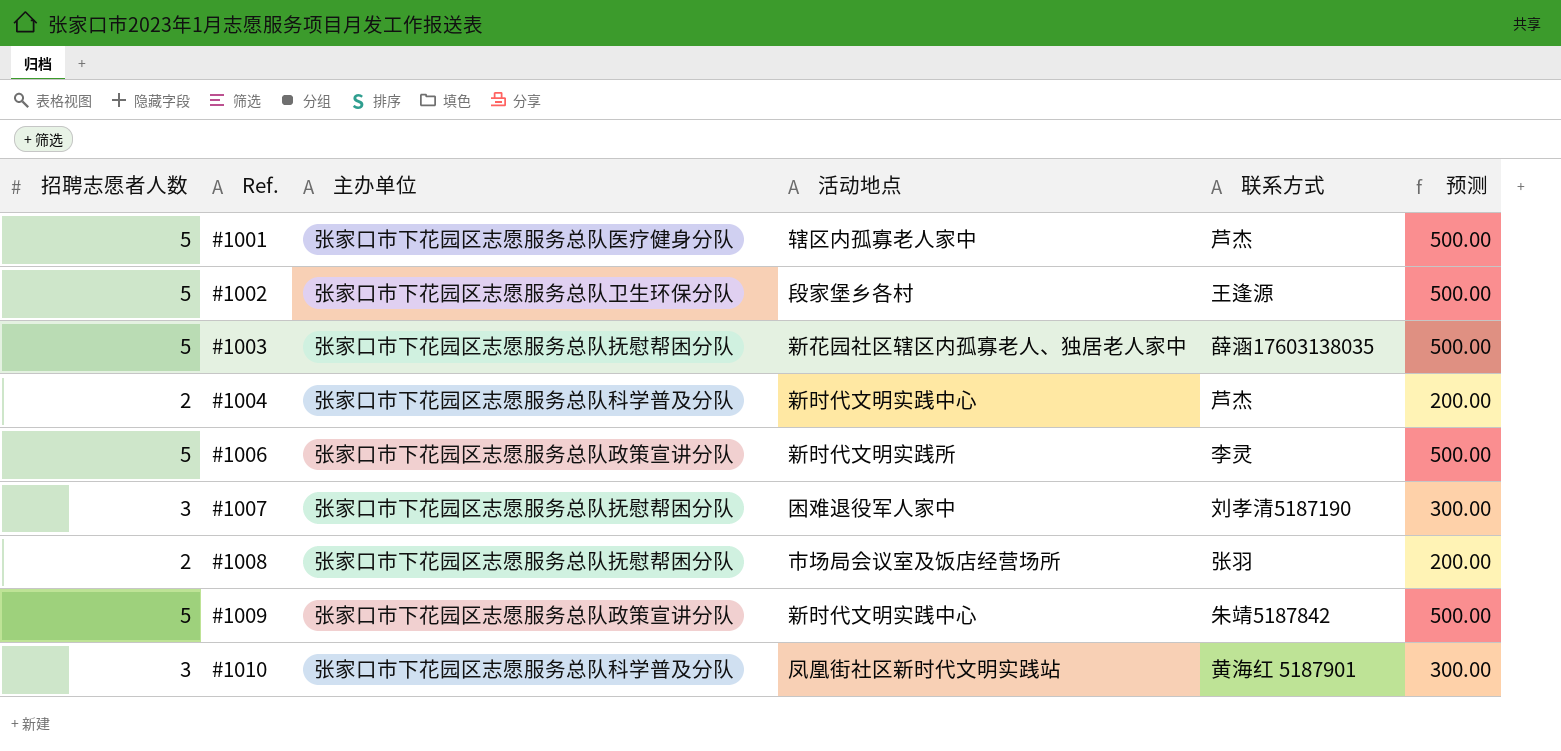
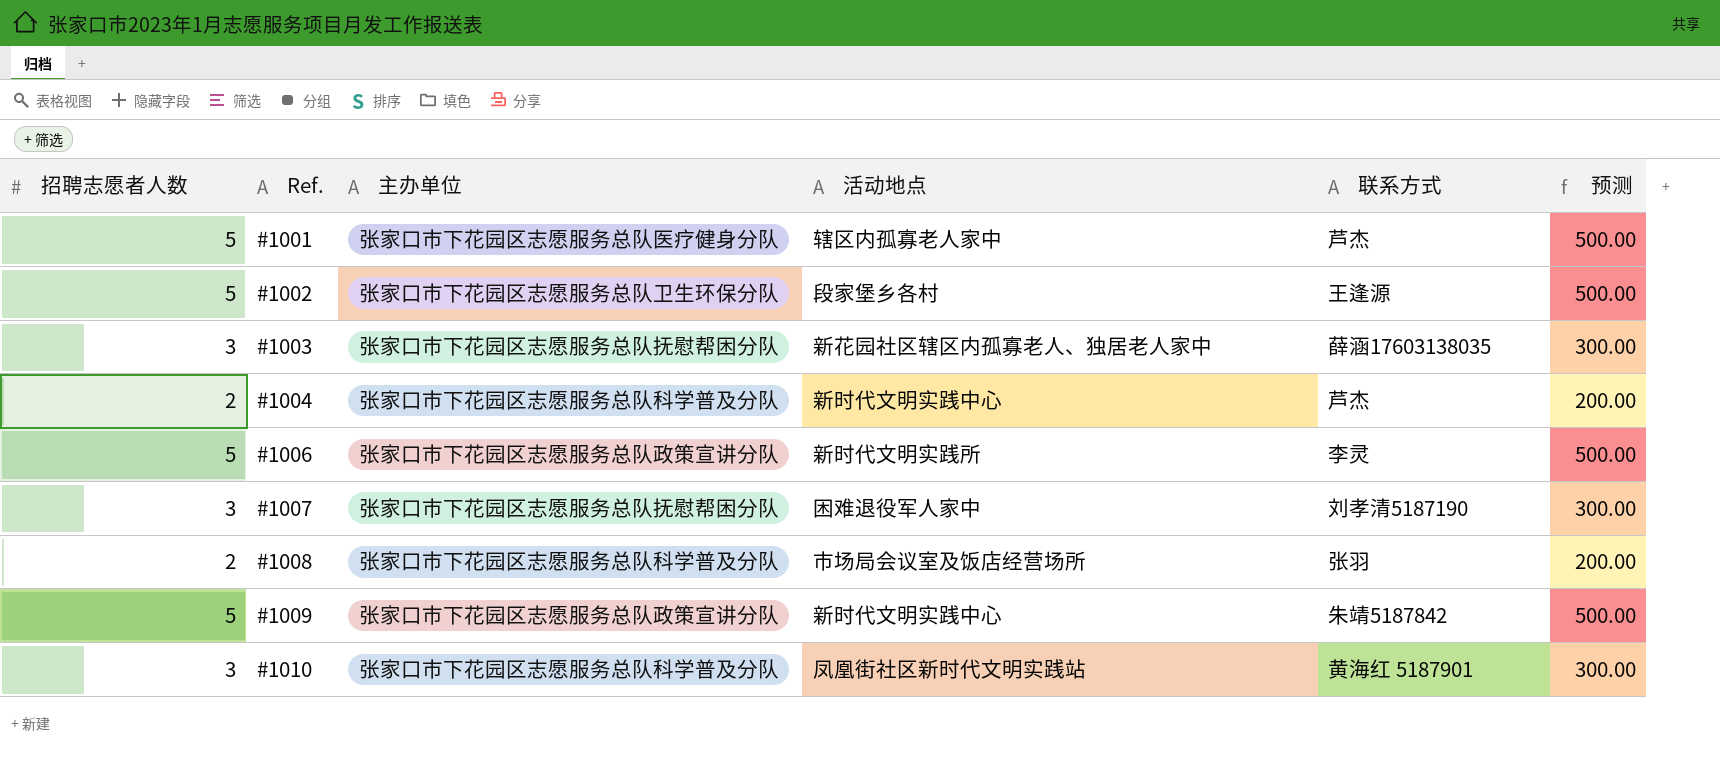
#1003 | 招聘志愿者人数: 5 -> 3
#1003 | 预测: 500.00 -> 300.00
#1008 | 主办单位: 张家口市下花园区志愿服务总队抚慰帮困分队 -> 张家口市下花园区志愿服务总队科学普及分队

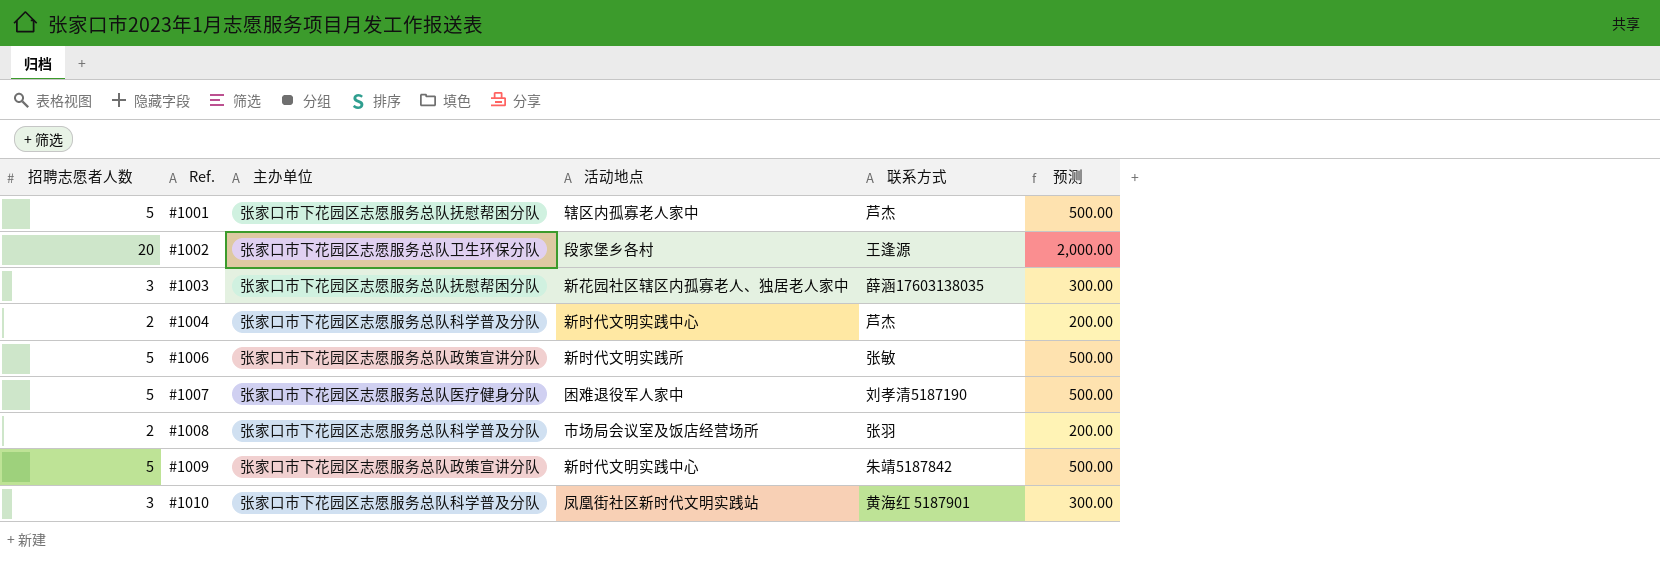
#1001 | 主办单位: 张家口市下花园区志愿服务总队医疗健身分队 -> 张家口市下花园区志愿服务总队抚慰帮困分队
#1002 | 招聘志愿者人数: 5 -> 20
#1002 | 预测: 500.00 -> 2,000.00
#1006 | 联系方式: 李灵 -> 张敏
#1007 | 招聘志愿者人数: 3 -> 5
#1007 | 主办单位: 张家口市下花园区志愿服务总队抚慰帮困分队 -> 张家口市下花园区志愿服务总队医疗健身分队
#1007 | 预测: 300.00 -> 500.00

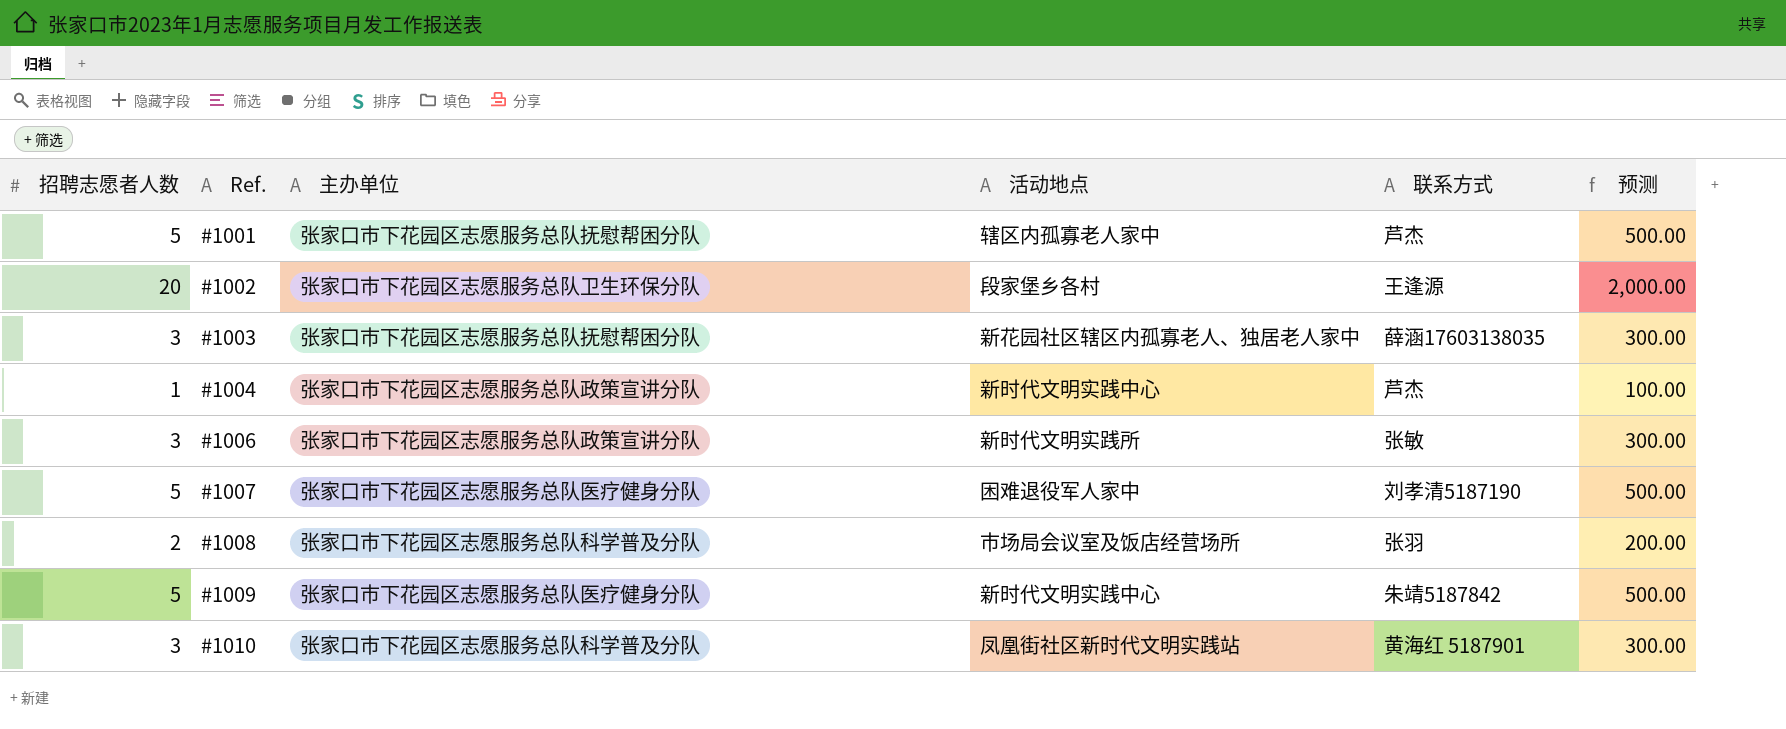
#1004 | 招聘志愿者人数: 2 -> 1
#1004 | 主办单位: 张家口市下花园区志愿服务总队科学普及分队 -> 张家口市下花园区志愿服务总队政策宣讲分队
#1004 | 预测: 200.00 -> 100.00
#1006 | 招聘志愿者人数: 5 -> 3
#1006 | 预测: 500.00 -> 300.00
#1009 | 主办单位: 张家口市下花园区志愿服务总队政策宣讲分队 -> 张家口市下花园区志愿服务总队医疗健身分队

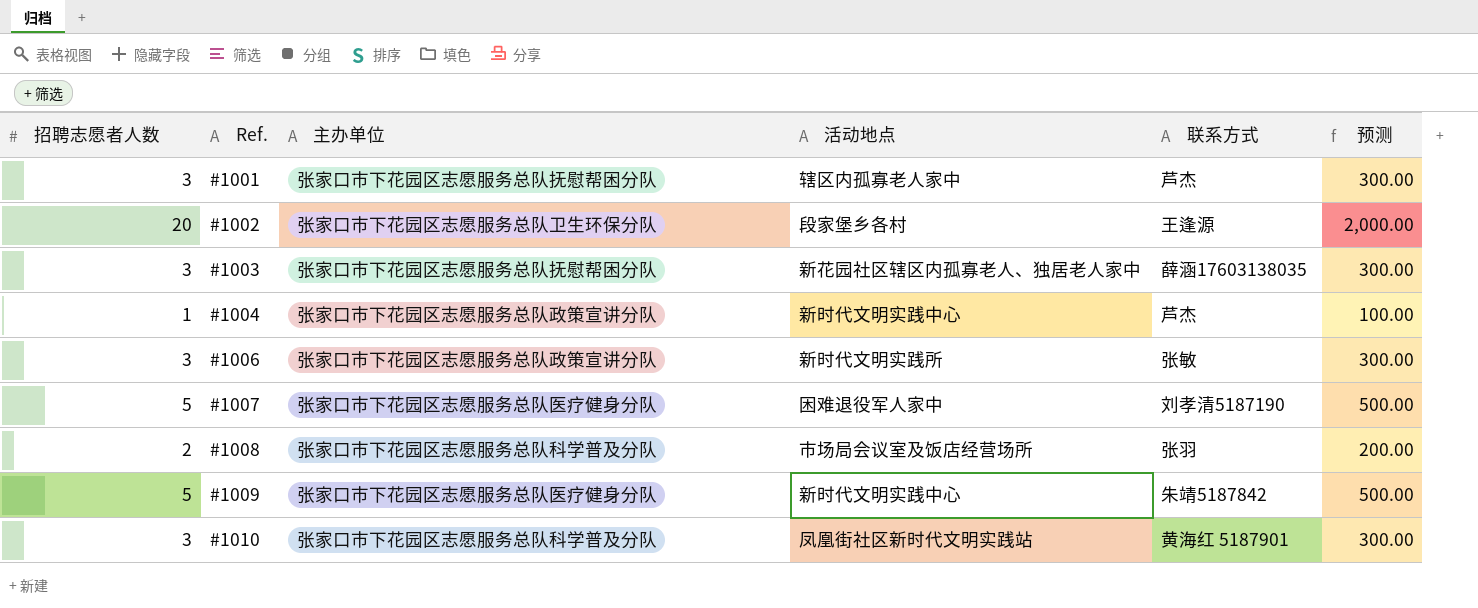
#1001 | 招聘志愿者人数: 5 -> 3
#1001 | 预测: 500.00 -> 300.00

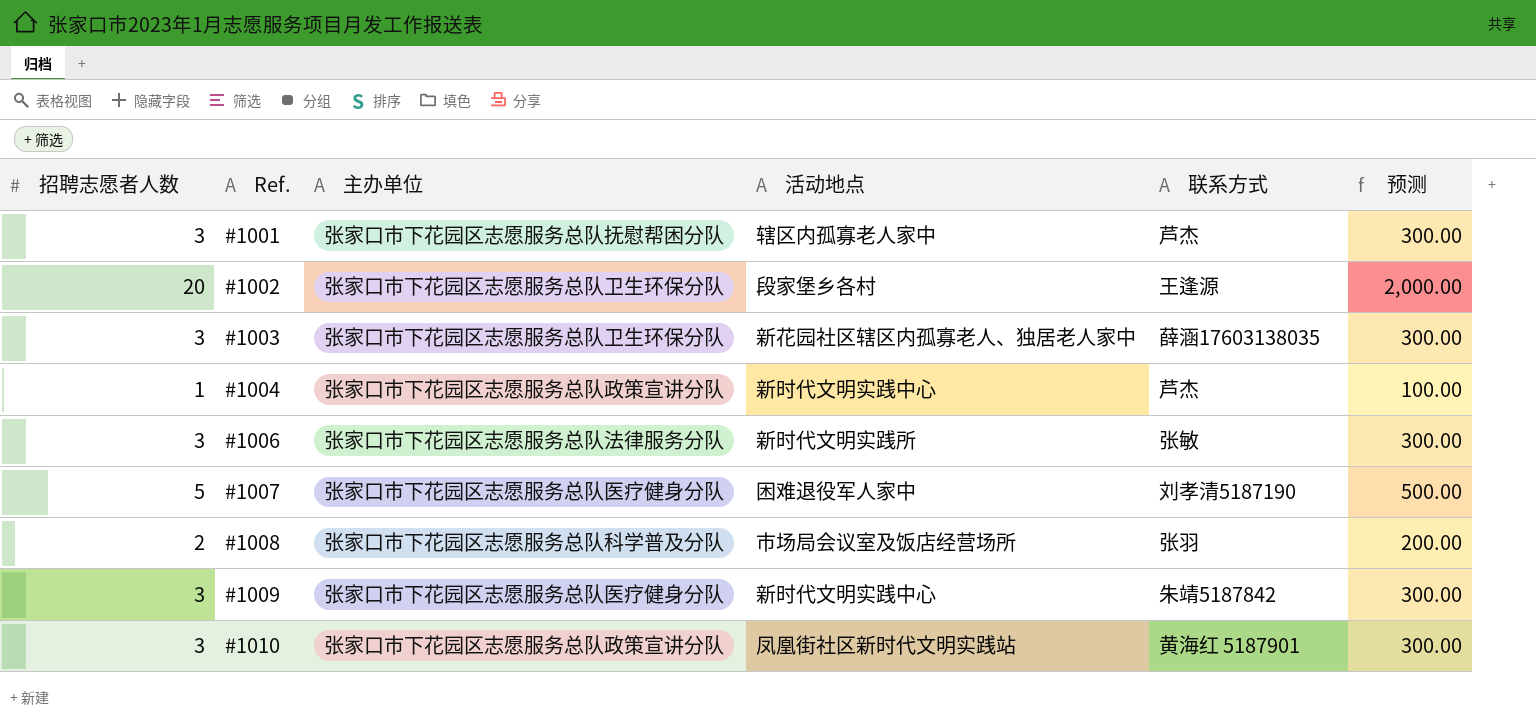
#1003 | 主办单位: 张家口市下花园区志愿服务总队抚慰帮困分队 -> 张家口市下花园区志愿服务总队卫生环保分队
#1006 | 主办单位: 张家口市下花园区志愿服务总队政策宣讲分队 -> 张家口市下花园区志愿服务总队法律服务分队
#1009 | 招聘志愿者人数: 5 -> 3
#1009 | 预测: 500.00 -> 300.00
#1010 | 主办单位: 张家口市下花园区志愿服务总队科学普及分队 -> 张家口市下花园区志愿服务总队政策宣讲分队

